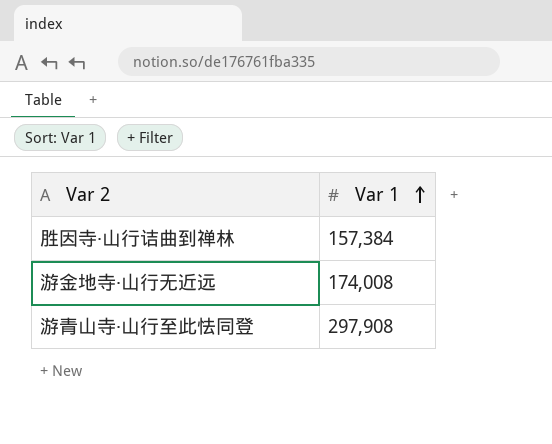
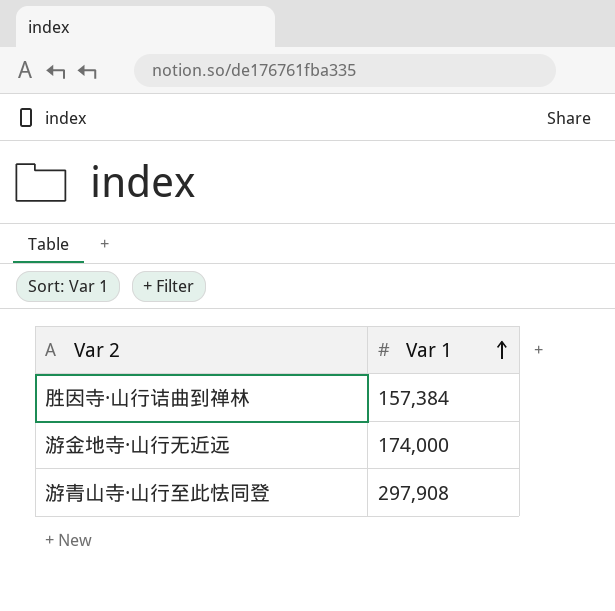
游金地寺·山行无近远 | Var 1: 174,008 -> 174,000

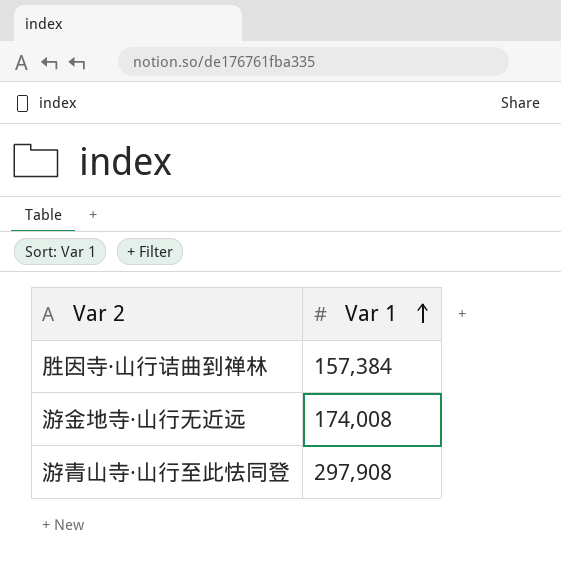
游金地寺·山行无近远 | Var 1: 174,000 -> 174,008

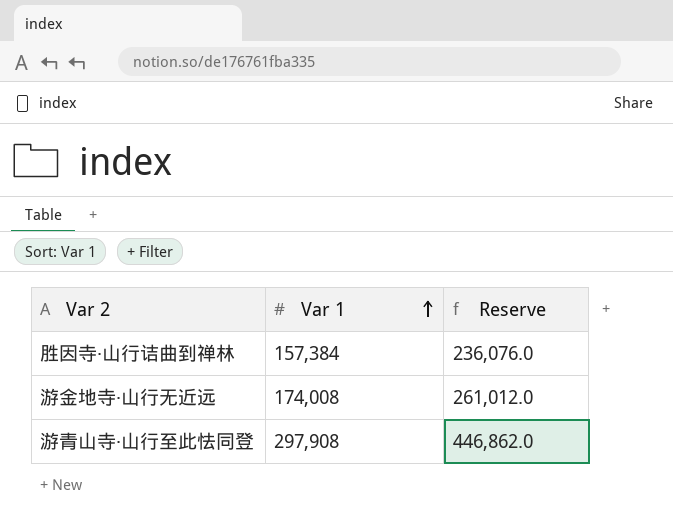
column Reserve | formula: none -> [Var 1] * 1.5

